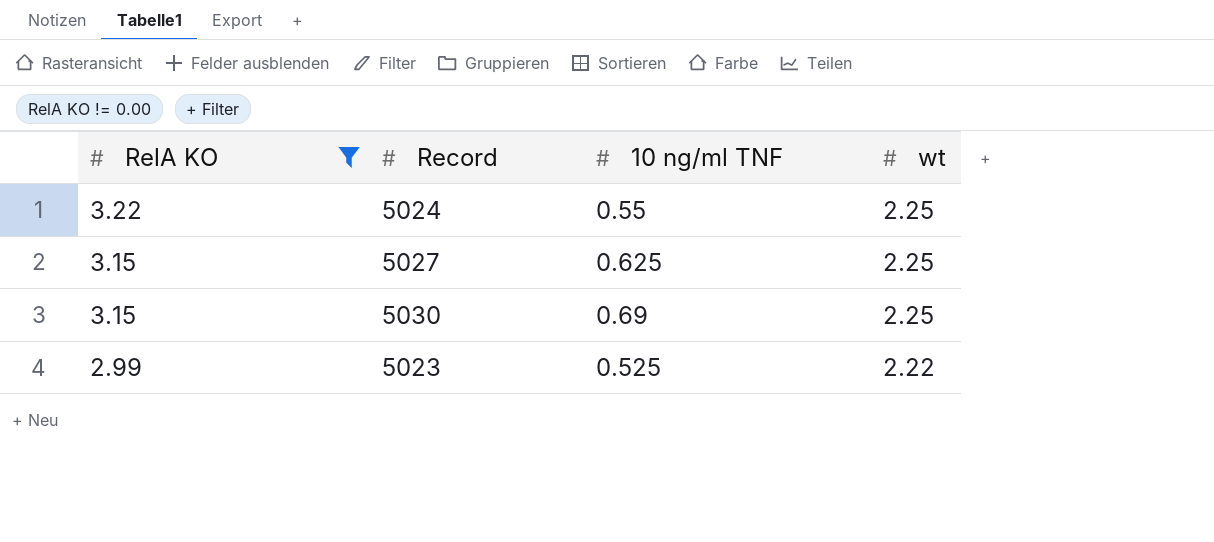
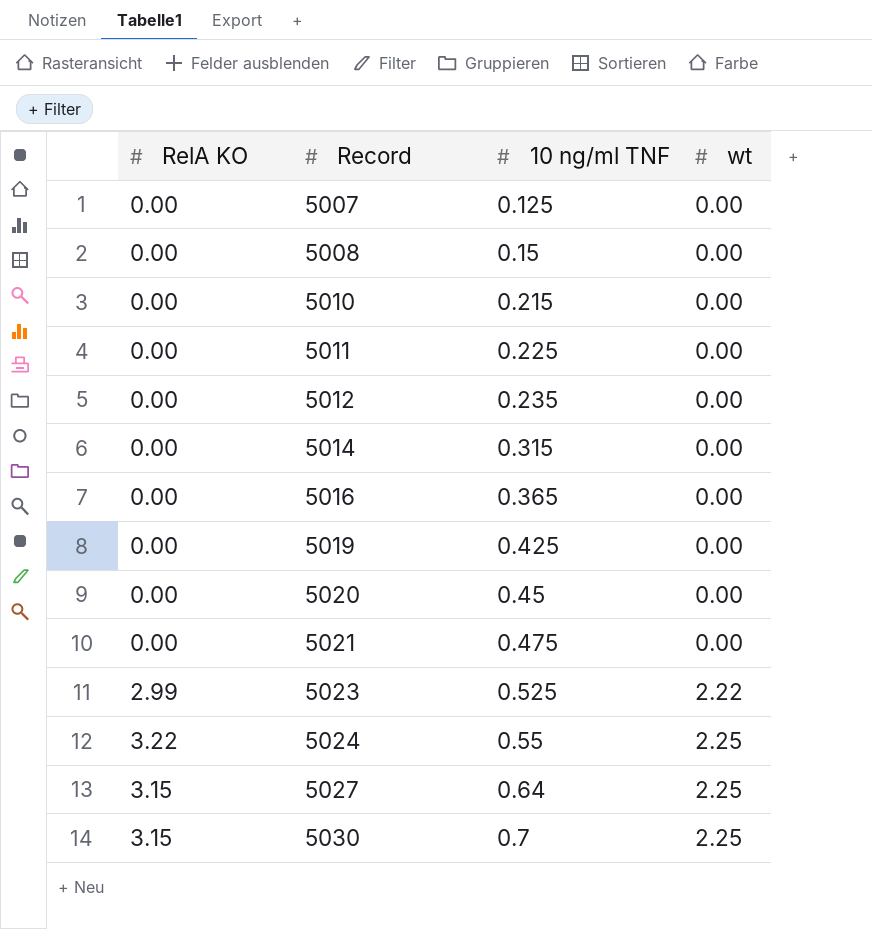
filter: RelA KO != 0.00 -> none
row order: RelA KO descending -> Record ascending
5027 | 10 ng/ml TNF: 0.625 -> 0.64
5030 | 10 ng/ml TNF: 0.69 -> 0.7

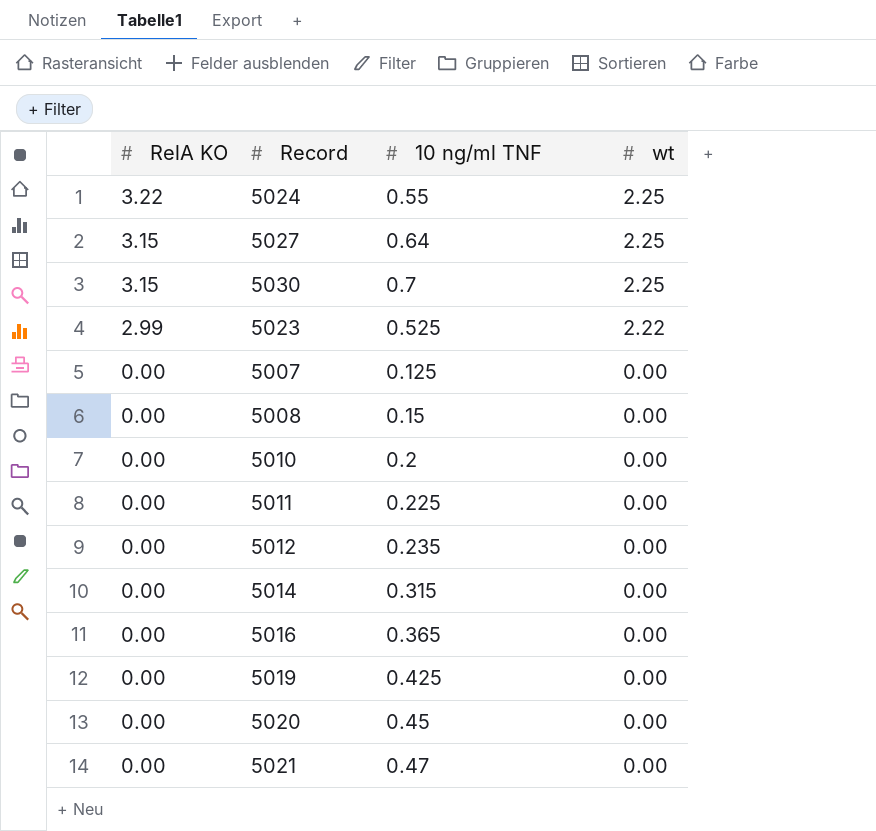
row order: Record ascending -> RelA KO descending
5010 | 10 ng/ml TNF: 0.215 -> 0.2
5021 | 10 ng/ml TNF: 0.475 -> 0.47

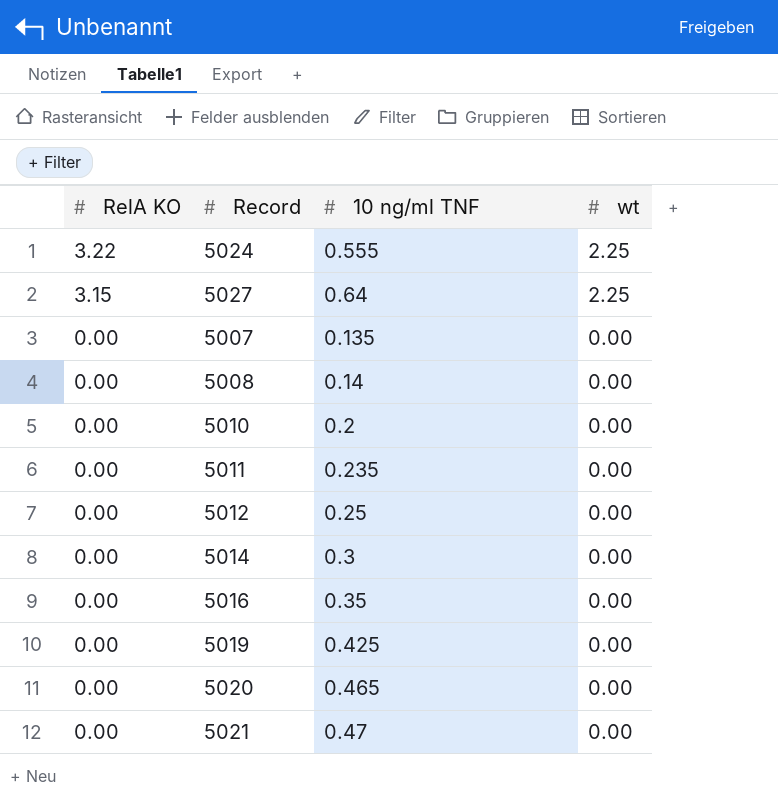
row 5030: 3.15 | 0.7 | 2.25 -> none
row 5023: 2.99 | 0.525 | 2.22 -> none
5024 | 10 ng/ml TNF: 0.55 -> 0.555
5007 | 10 ng/ml TNF: 0.125 -> 0.135
5008 | 10 ng/ml TNF: 0.15 -> 0.14
5011 | 10 ng/ml TNF: 0.225 -> 0.235
5012 | 10 ng/ml TNF: 0.235 -> 0.25
5014 | 10 ng/ml TNF: 0.315 -> 0.3
5016 | 10 ng/ml TNF: 0.365 -> 0.35
5020 | 10 ng/ml TNF: 0.45 -> 0.465

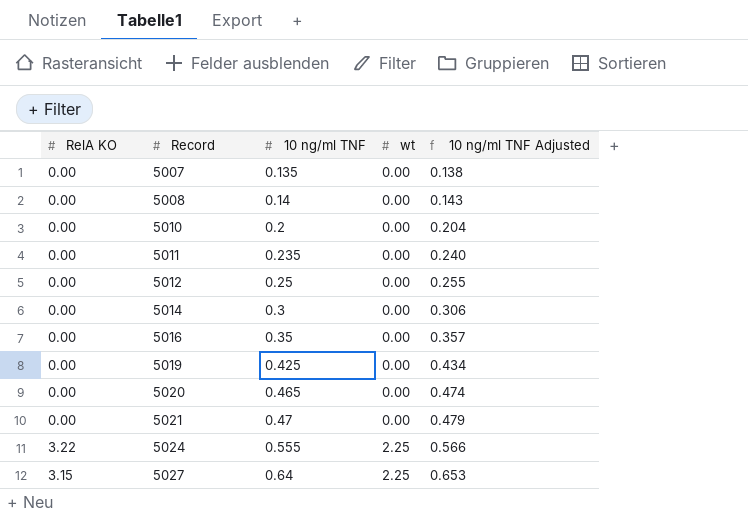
row order: RelA KO descending -> Record ascending
column 10 ng/ml TNF Adjusted | formula: none -> [10 ng/ml TNF] * 1.02

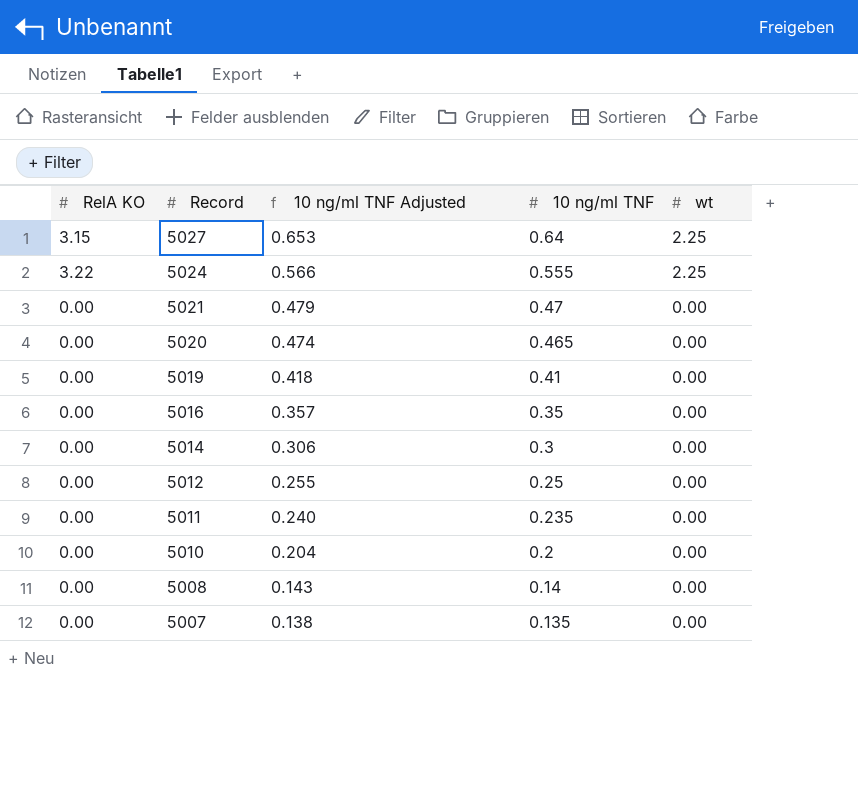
row order: Record ascending -> Record descending
column 10 ng/ml TNF Adjusted | position: 5 -> 3
5019 | 10 ng/ml TNF Adjusted: 0.434 -> 0.418
5019 | 10 ng/ml TNF: 0.425 -> 0.41

